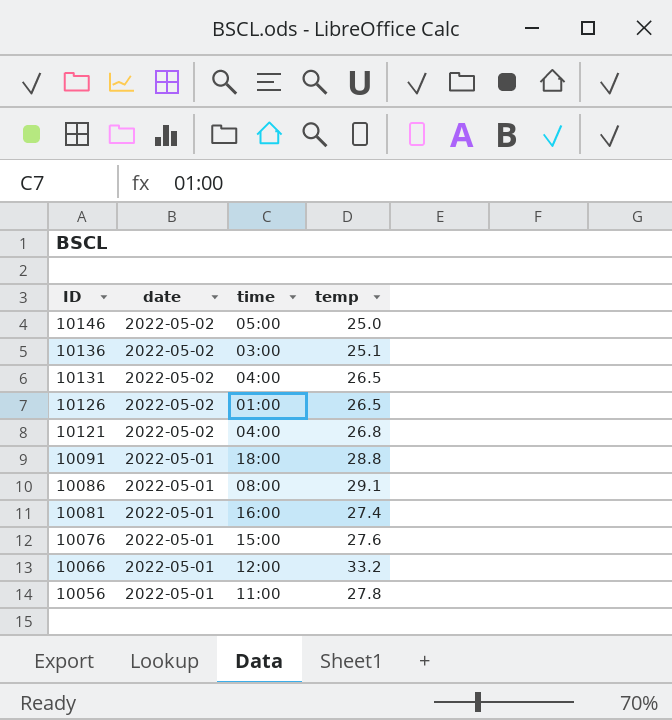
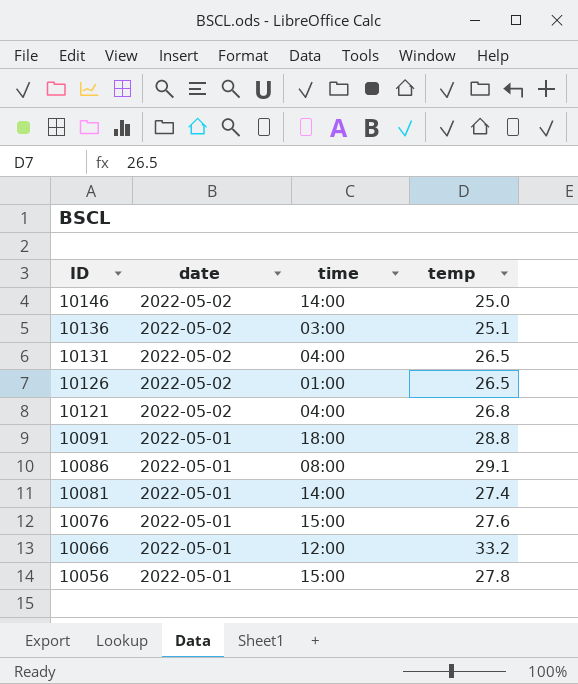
10146 | time: 05:00 -> 14:00
10081 | time: 16:00 -> 14:00
10056 | time: 11:00 -> 15:00

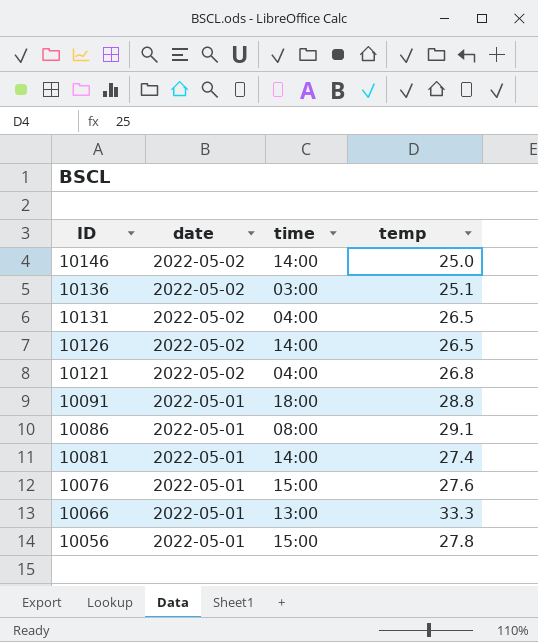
10126 | time: 01:00 -> 14:00
10066 | time: 12:00 -> 13:00
10066 | temp: 33.2 -> 33.3

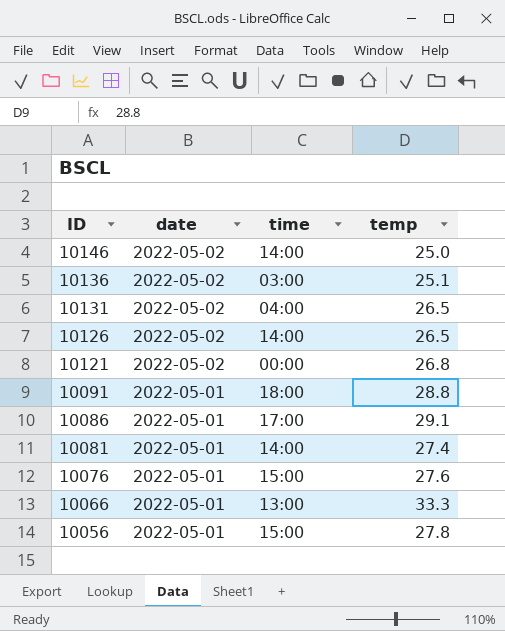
10121 | time: 04:00 -> 00:00
10086 | time: 08:00 -> 17:00

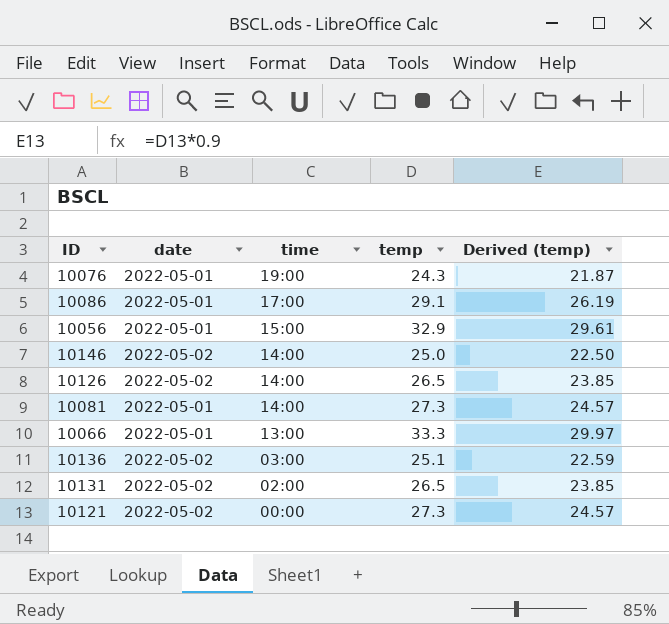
row order: ID descending -> time descending
column Derived (temp) | formula: none -> [temp] * 0.9
row 10091: 2022-05-01 | 18:00 | 28.8 -> none
10076 | time: 15:00 -> 19:00
10076 | temp: 27.6 -> 24.3
10056 | temp: 27.8 -> 32.9
10081 | temp: 27.4 -> 27.3
10131 | time: 04:00 -> 02:00
10121 | temp: 26.8 -> 27.3

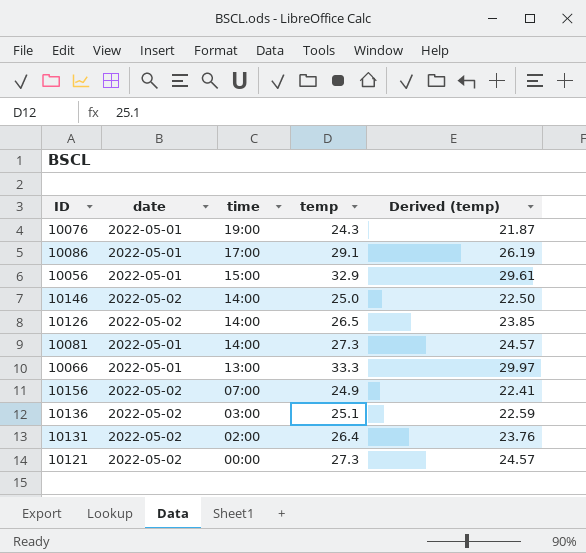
row 10156: none -> 2022-05-02 | 07:00 | 24.9 | 22.41
10131 | temp: 26.5 -> 26.4
10131 | Derived (temp): 23.85 -> 23.76

